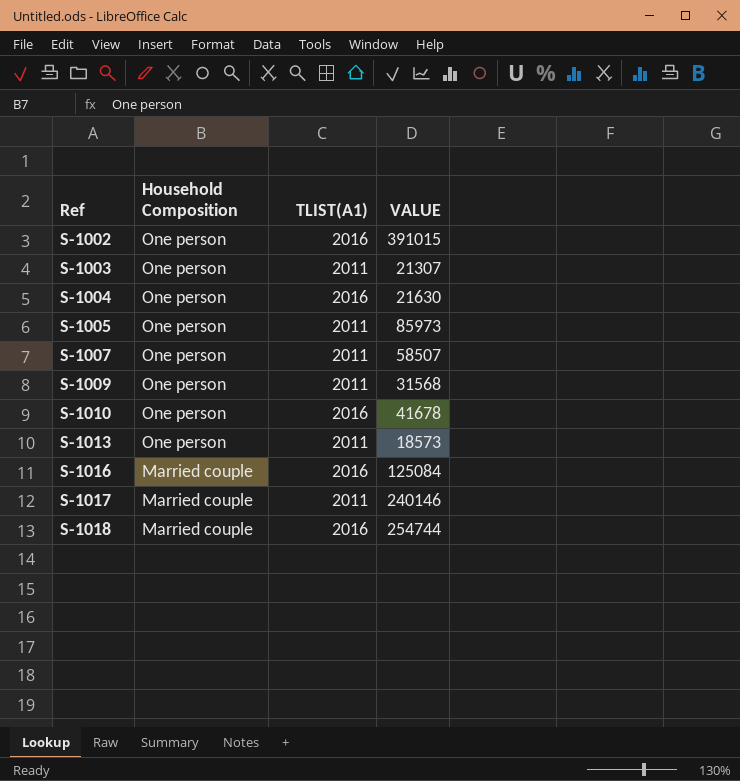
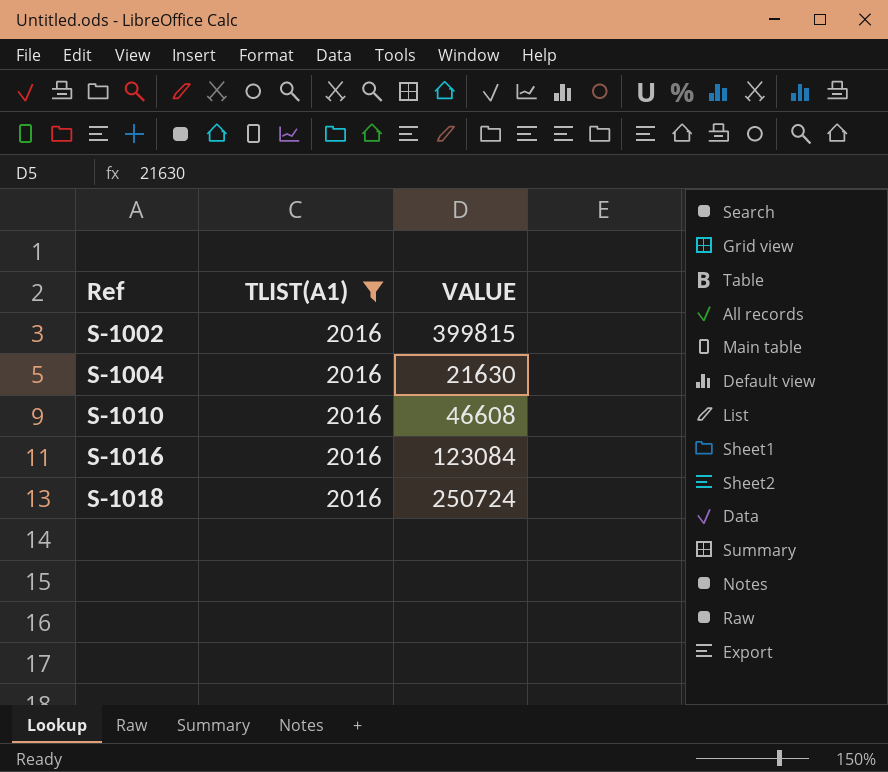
filter: none -> TLIST(A1) = 2016
column Household Composition | position: 2 -> none
S-1002 | VALUE: 391015 -> 399815
S-1010 | VALUE: 41678 -> 46608
S-1016 | VALUE: 125084 -> 123084
S-1018 | VALUE: 254744 -> 250724

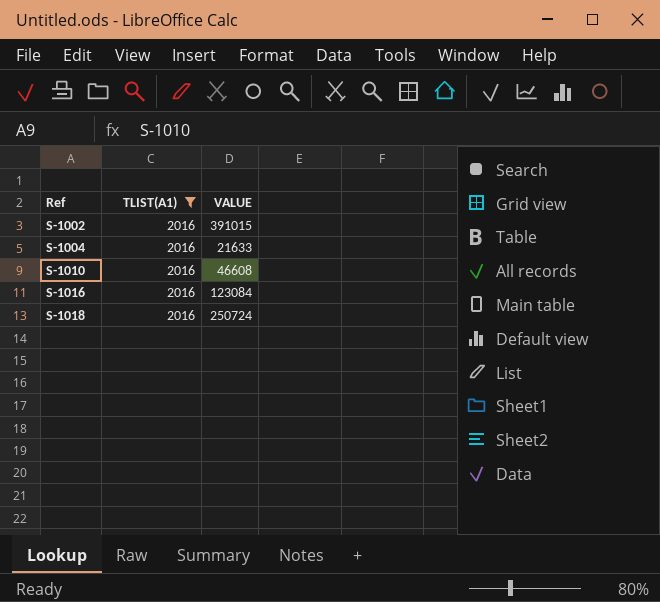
S-1002 | VALUE: 399815 -> 391015
S-1004 | VALUE: 21630 -> 21633

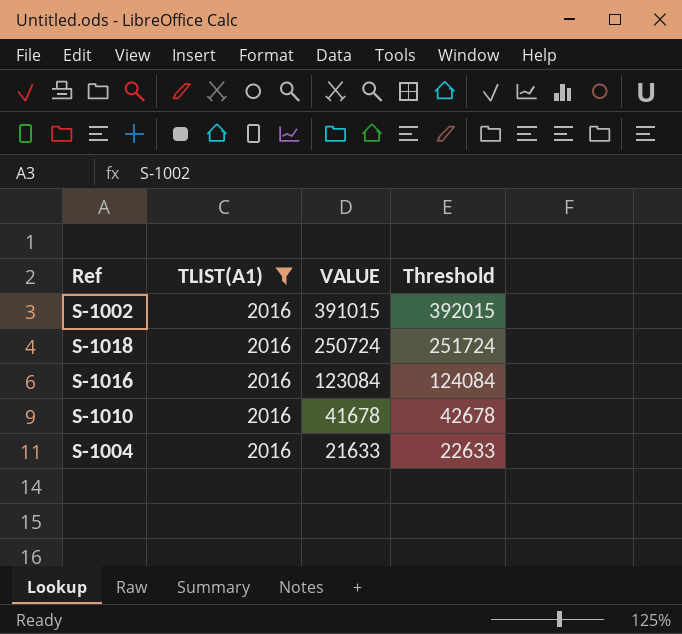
row order: Ref ascending -> VALUE descending
column Threshold | formula: none -> [VALUE] + 1000
S-1010 | VALUE: 46608 -> 41678

